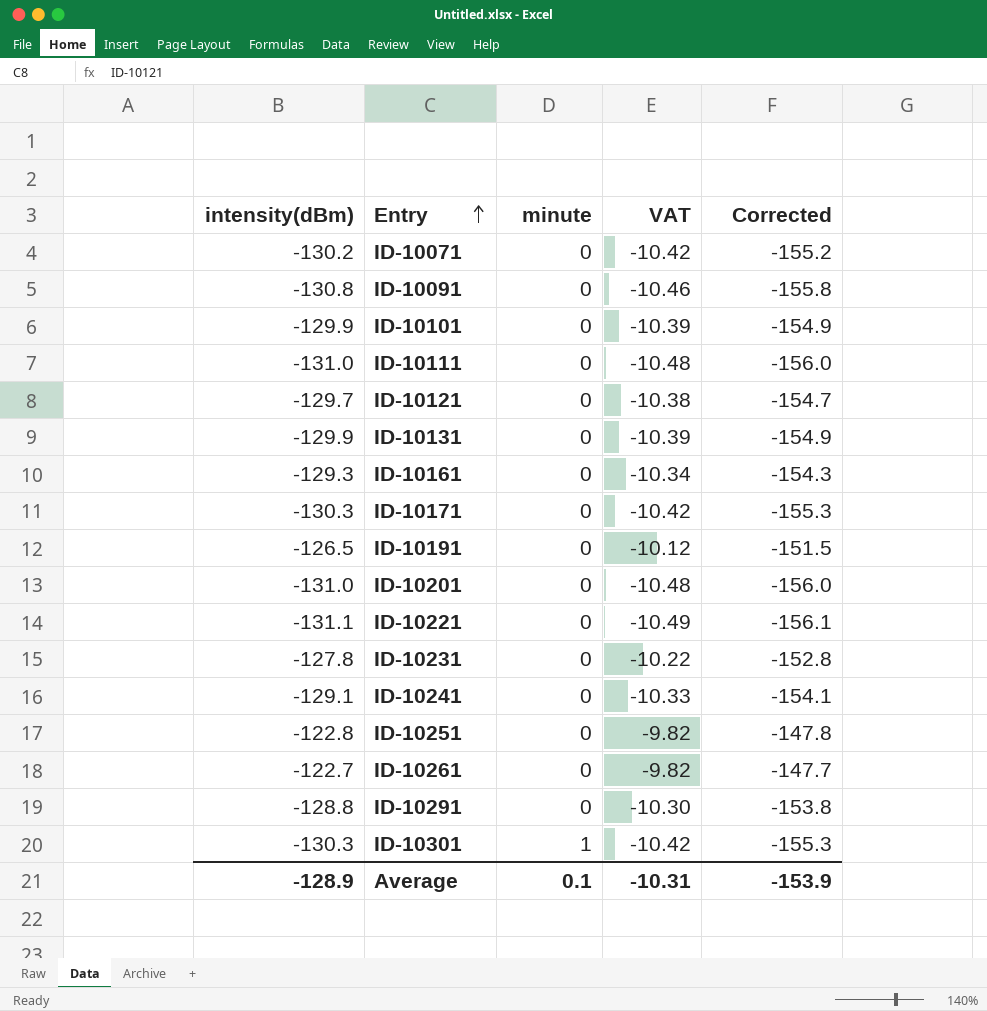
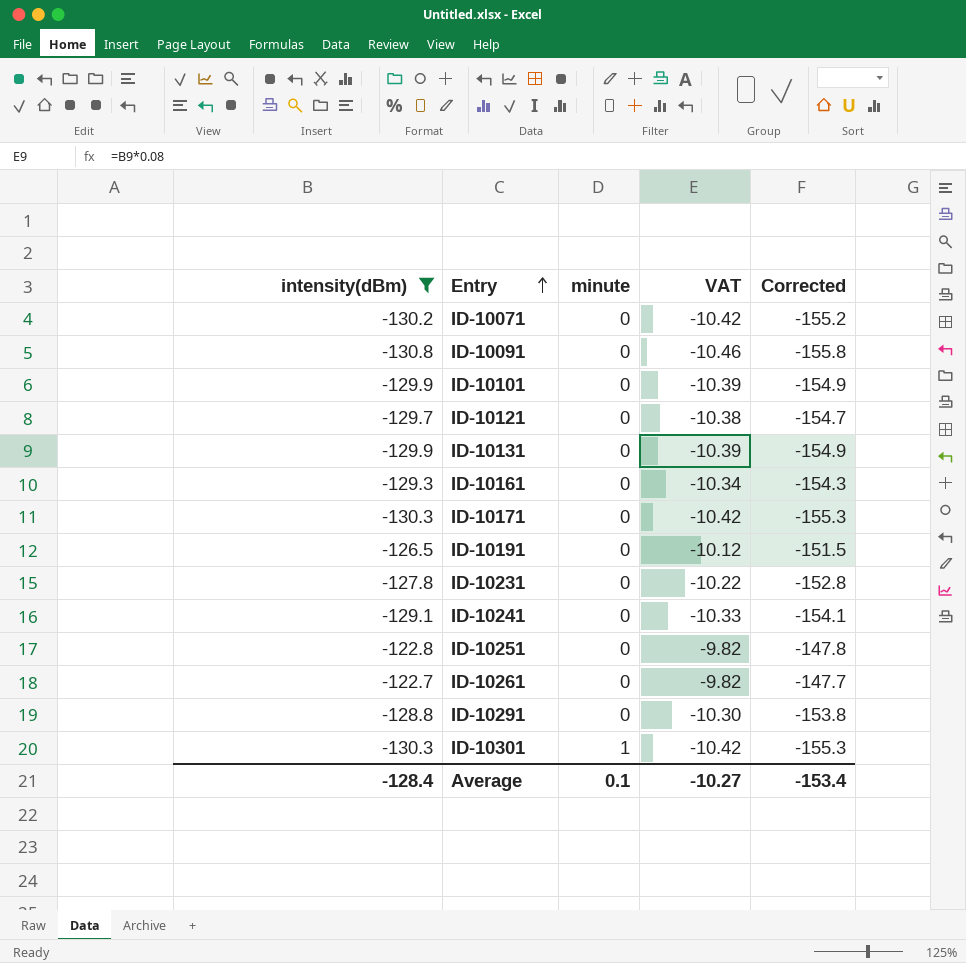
filter: none -> intensity(dBm) >= -130.8
Average | intensity(dBm): -128.9 -> -128.4
Average | VAT: -10.31 -> -10.27
Average | Corrected: -153.9 -> -153.4

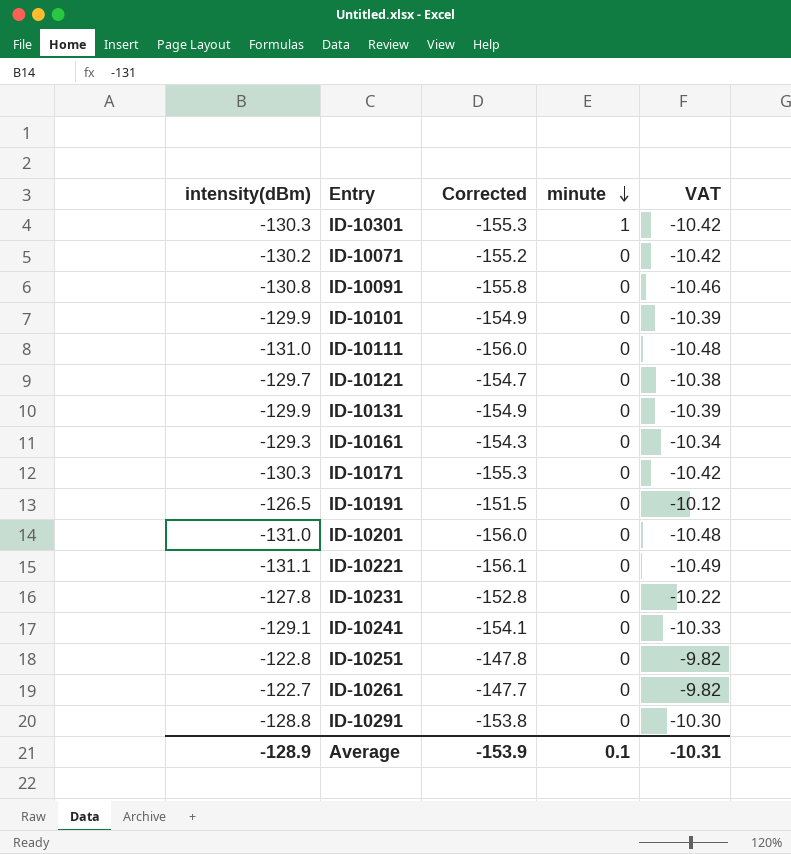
filter: intensity(dBm) >= -130.8 -> none
row order: Entry ascending -> minute descending
column Corrected | position: 5 -> 3
Average | intensity(dBm): -128.4 -> -128.9
Average | Corrected: -153.4 -> -153.9
Average | VAT: -10.27 -> -10.31

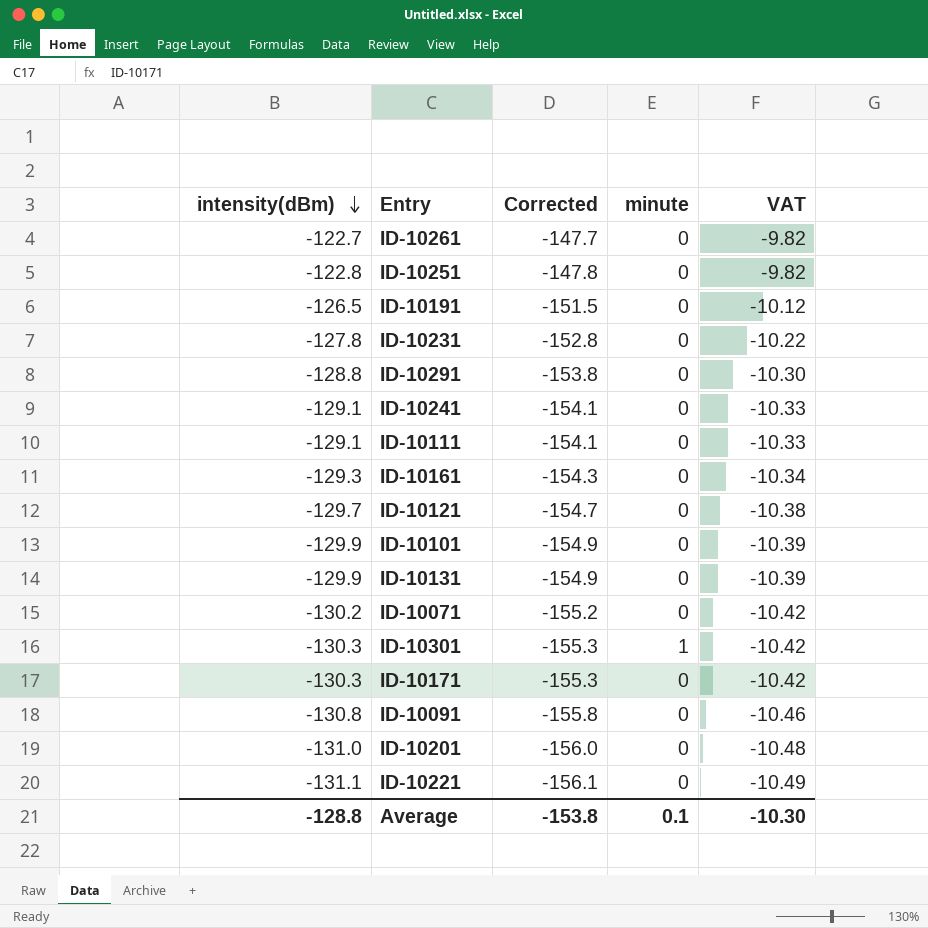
row order: minute descending -> intensity(dBm) descending
ID-10111 | intensity(dBm): -131.0 -> -129.1
ID-10111 | Corrected: -156.0 -> -154.1
ID-10111 | VAT: -10.48 -> -10.33
Average | intensity(dBm): -128.9 -> -128.8
Average | Corrected: -153.9 -> -153.8
Average | VAT: -10.31 -> -10.30

